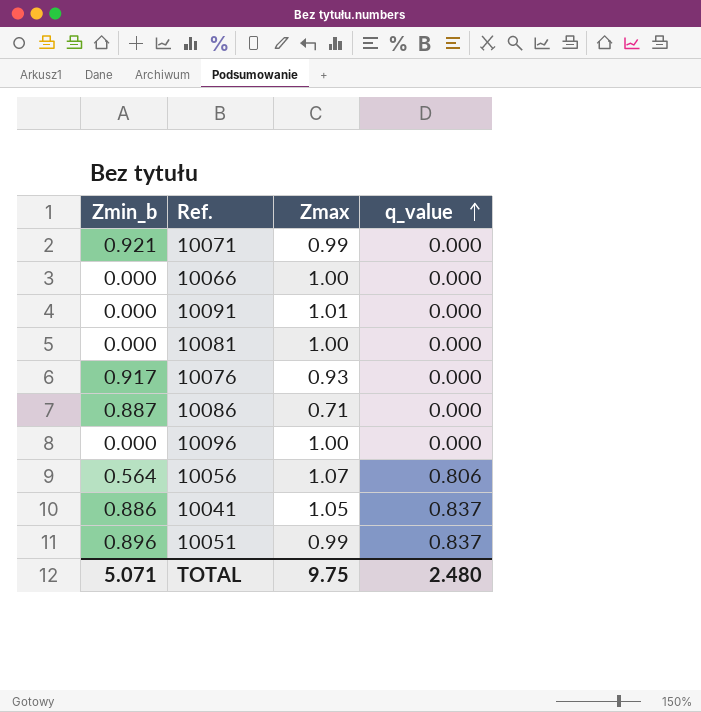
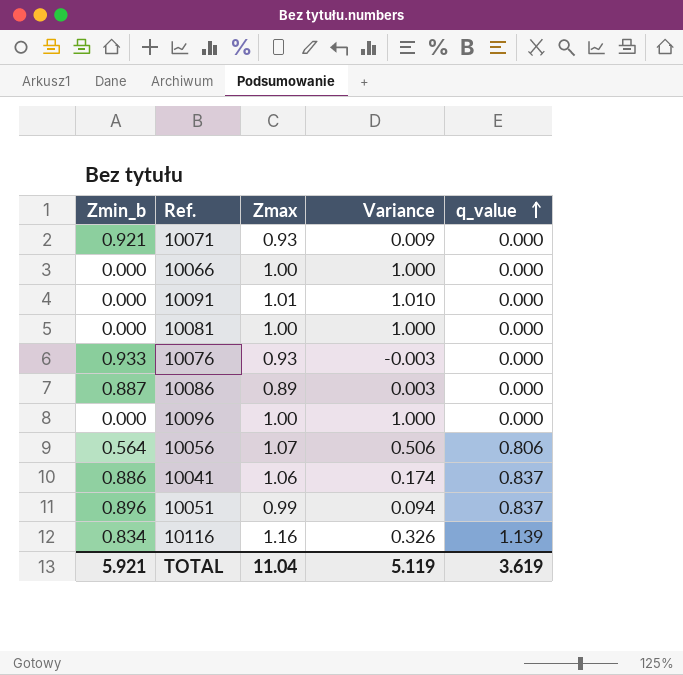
column Variance | formula: none -> [Zmax] - [Zmin_b]
10071 | Zmax: 0.99 -> 0.93
10076 | Zmin_b: 0.917 -> 0.933
10086 | Zmax: 0.71 -> 0.89
10041 | Zmax: 1.05 -> 1.06
row 10116: none -> 0.834 | 1.16 | 0.326 | 1.139
TOTAL | Zmin_b: 5.071 -> 5.921
TOTAL | Zmax: 9.75 -> 11.04
TOTAL | q_value: 2.480 -> 3.619

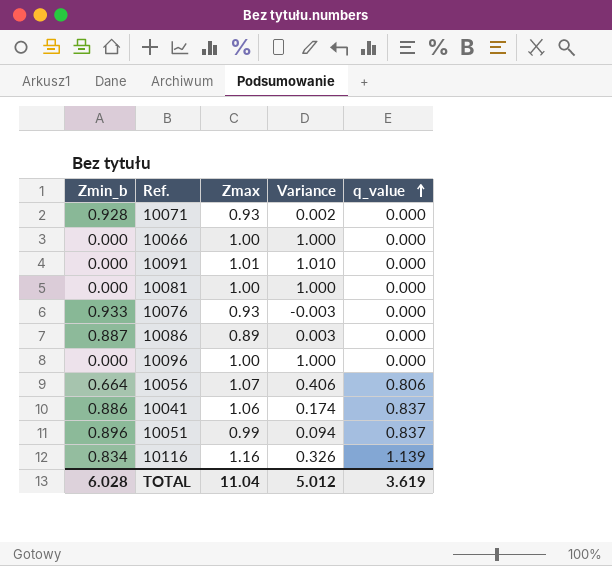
10071 | Zmin_b: 0.921 -> 0.928
10071 | Variance: 0.009 -> 0.002
10056 | Zmin_b: 0.564 -> 0.664
10056 | Variance: 0.506 -> 0.406
TOTAL | Zmin_b: 5.921 -> 6.028
TOTAL | Variance: 5.119 -> 5.012

